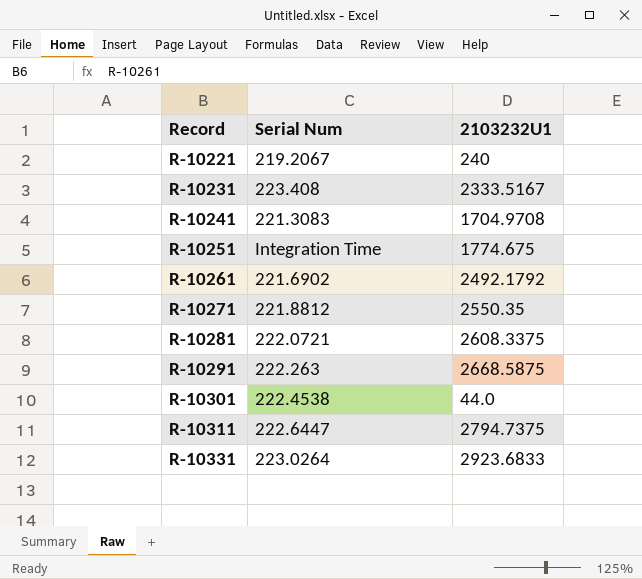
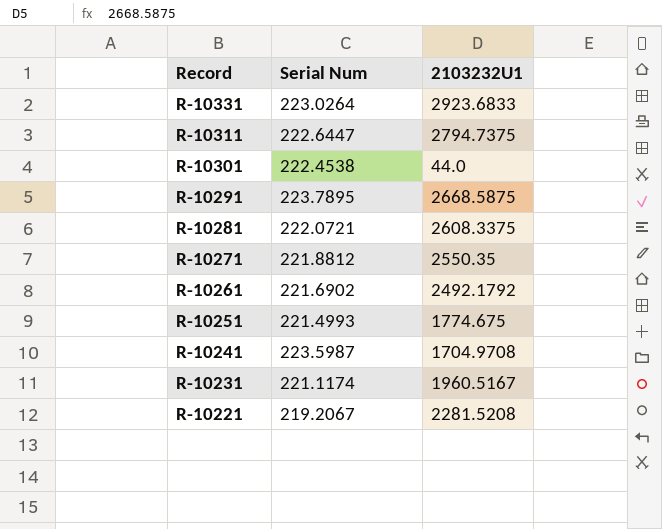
row order: Record ascending -> Record descending
R-10291 | Serial Num: 222.263 -> 223.7895
R-10251 | Serial Num: Integration Time -> 221.4993
R-10241 | Serial Num: 221.3083 -> 223.5987
R-10231 | Serial Num: 223.408 -> 221.1174
R-10231 | 2103232U1: 2333.5167 -> 1960.5167
R-10221 | 2103232U1: 240 -> 2281.5208

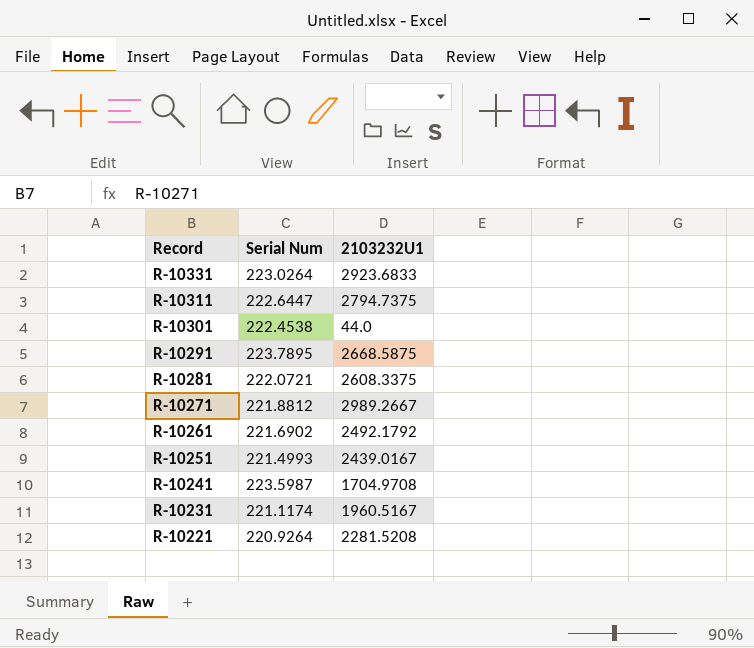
R-10271 | 2103232U1: 2550.35 -> 2989.2667
R-10251 | 2103232U1: 1774.675 -> 2439.0167
R-10221 | Serial Num: 219.2067 -> 220.9264

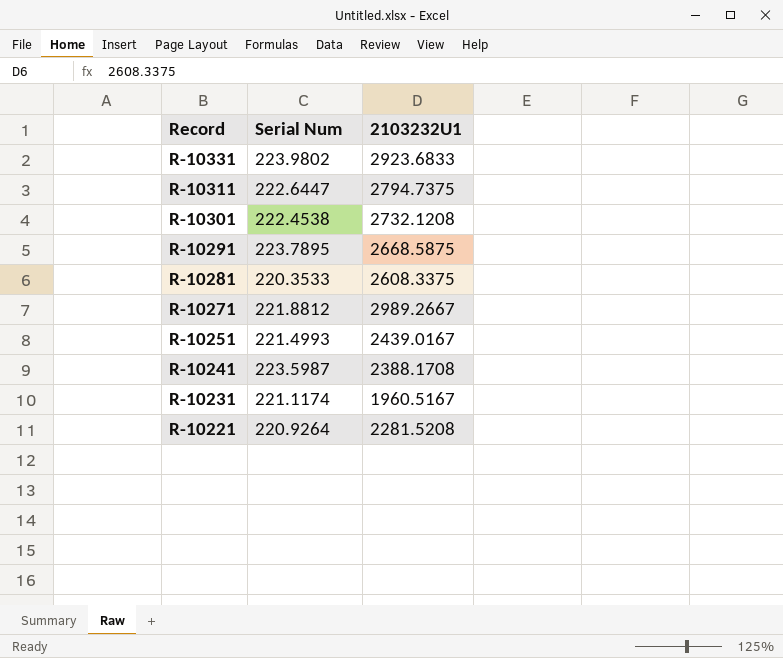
row R-10261: 221.6902 | 2492.1792 -> none
R-10331 | Serial Num: 223.0264 -> 223.9802
R-10301 | 2103232U1: 44.0 -> 2732.1208
R-10281 | Serial Num: 222.0721 -> 220.3533
R-10241 | 2103232U1: 1704.9708 -> 2388.1708

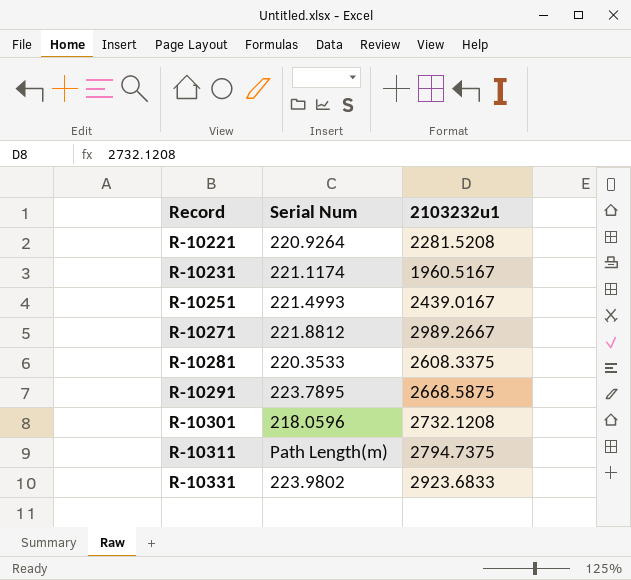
row order: Record descending -> Record ascending
column name: 2103232U1 -> 2103232u1
row R-10241: 223.5987 | 2388.1708 -> none
R-10301 | Serial Num: 222.4538 -> 218.0596
R-10311 | Serial Num: 222.6447 -> Path Length(m)

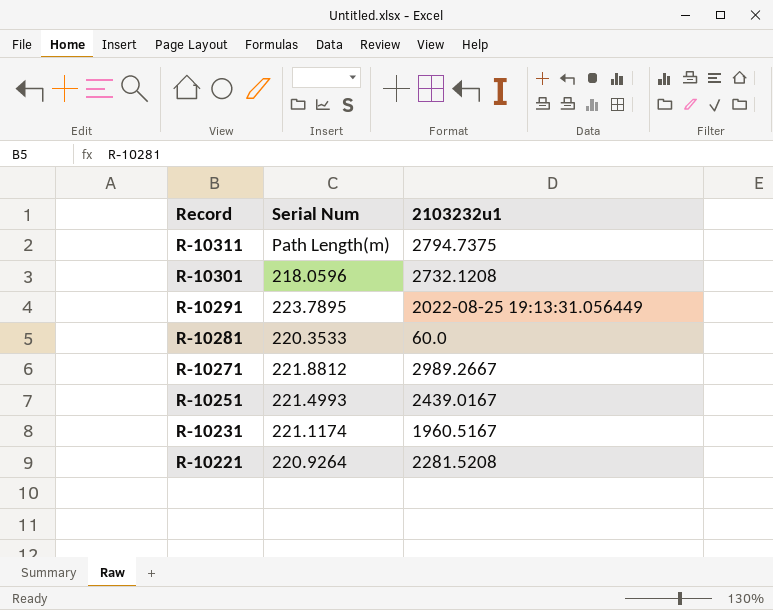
row order: Record ascending -> Record descending
row R-10331: 223.9802 | 2923.6833 -> none
R-10291 | 2103232u1: 2668.5875 -> 2022-08-25 19:13:31.056449
R-10281 | 2103232u1: 2608.3375 -> 60.0

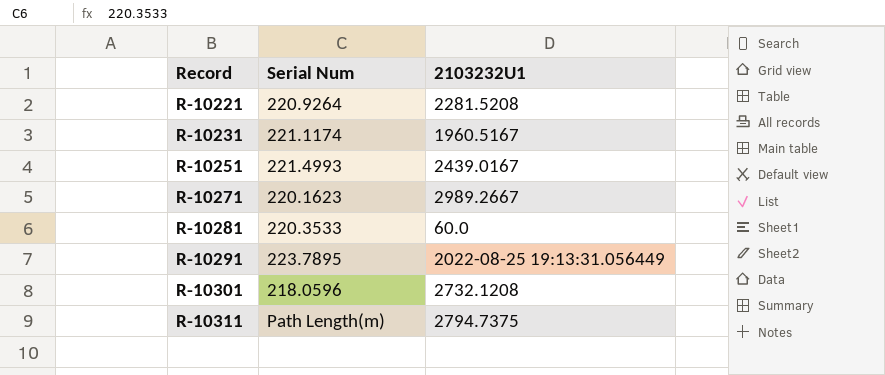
row order: Record descending -> Record ascending
column name: 2103232u1 -> 2103232U1
R-10271 | Serial Num: 221.8812 -> 220.1623

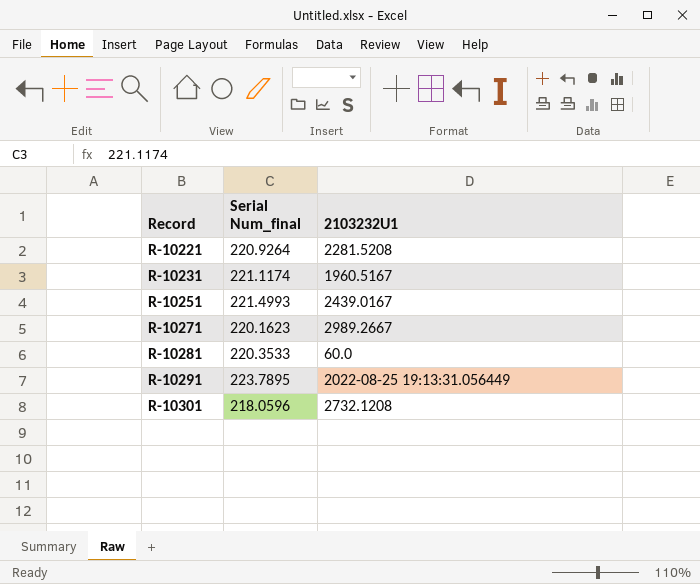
column name: Serial Num -> Serial Num_final
row R-10311: Path Length(m) | 2794.7375 -> none

